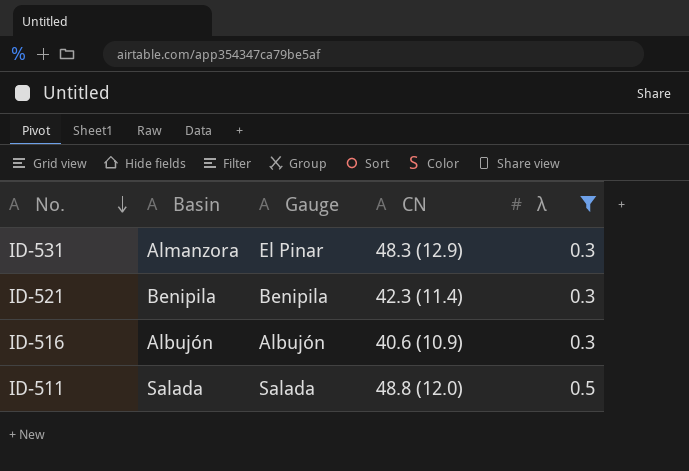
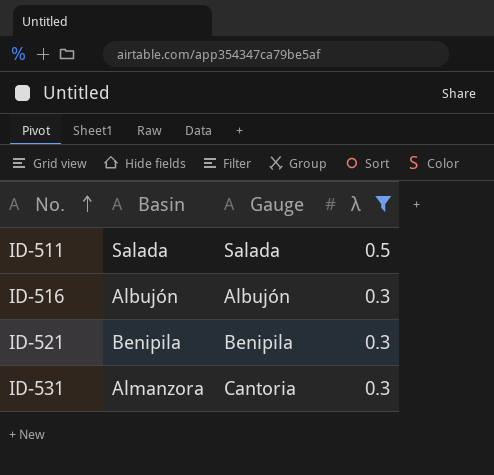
row order: No. descending -> No. ascending
column CN | position: 4 -> none
ID-531 | Gauge: El Pinar -> Cantoria

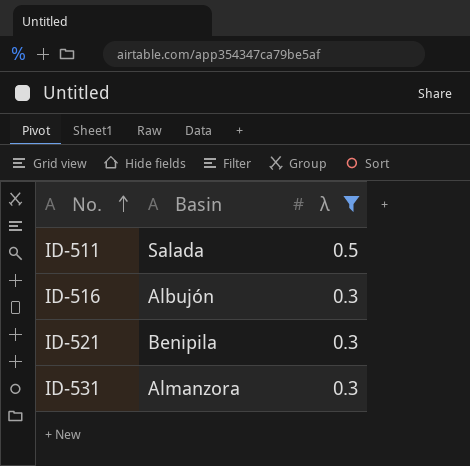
column Gauge | position: 3 -> none

